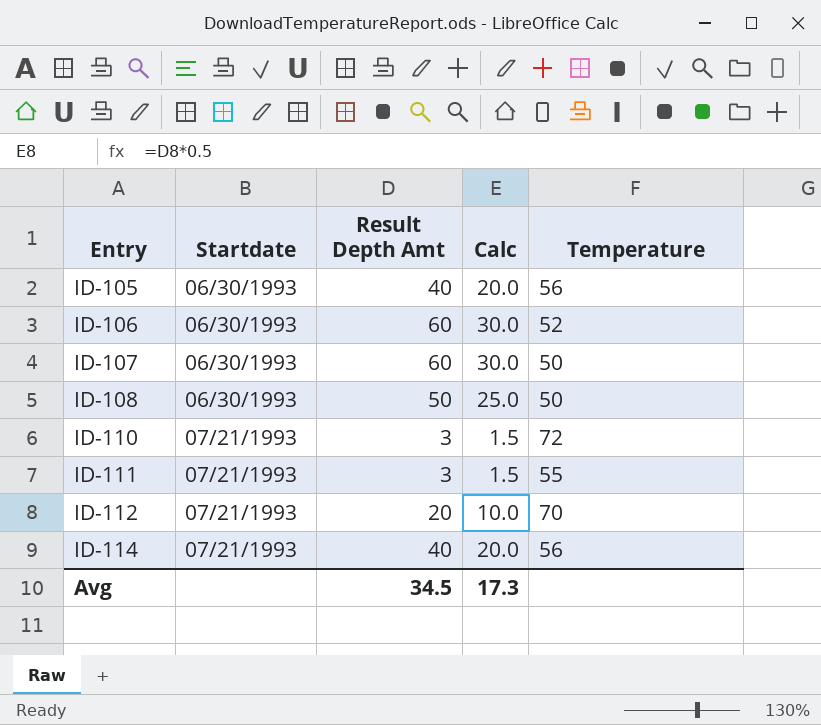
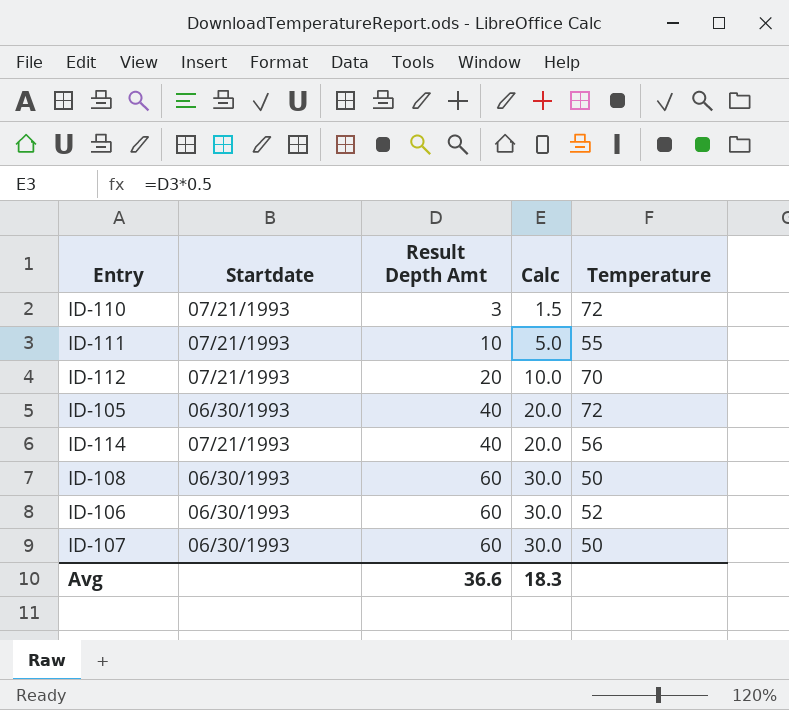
row order: Entry ascending -> Result Depth Amt ascending
ID-111 | Result Depth Amt: 3 -> 10
ID-111 | Calc: 1.5 -> 5.0
ID-105 | Temperature: 56 -> 72
ID-108 | Result Depth Amt: 50 -> 60
ID-108 | Calc: 25.0 -> 30.0
Avg | Result Depth Amt: 34.5 -> 36.6
Avg | Calc: 17.3 -> 18.3

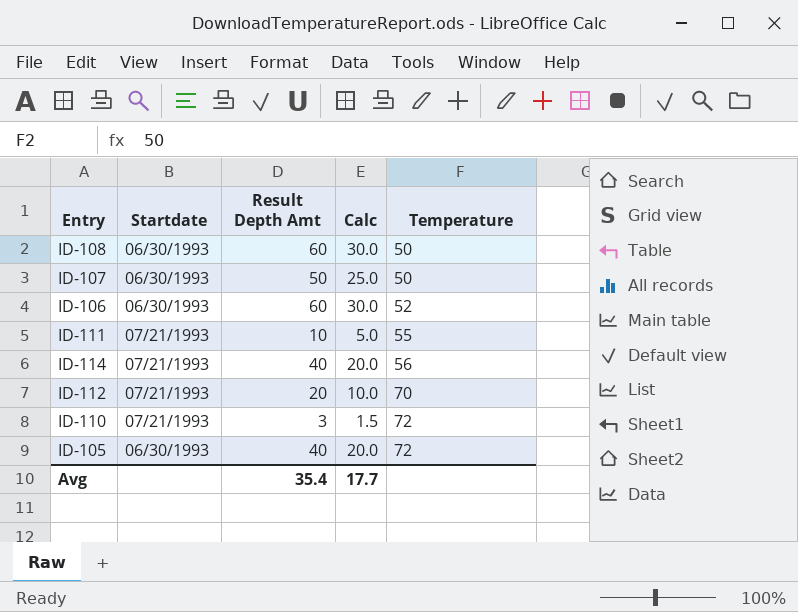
row order: Result Depth Amt ascending -> Temperature ascending
ID-107 | Result Depth Amt: 60 -> 50
ID-107 | Calc: 30.0 -> 25.0
Avg | Result Depth Amt: 36.6 -> 35.4
Avg | Calc: 18.3 -> 17.7

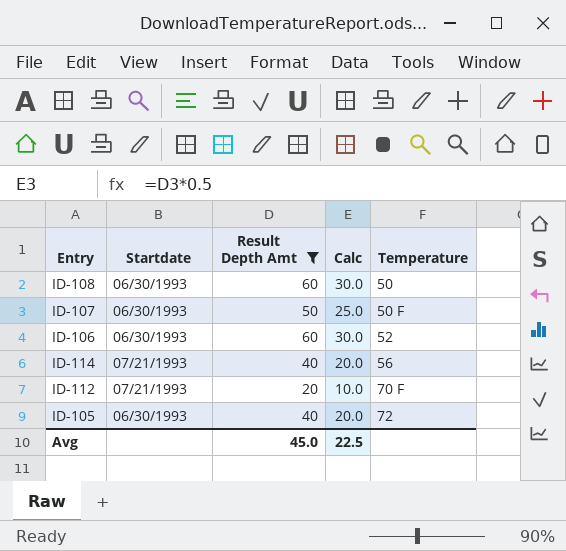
filter: none -> Result Depth Amt >= 20
ID-107 | Temperature: 50 -> 50 F
ID-112 | Temperature: 70 -> 70 F
Avg | Result Depth Amt: 35.4 -> 45.0
Avg | Calc: 17.7 -> 22.5

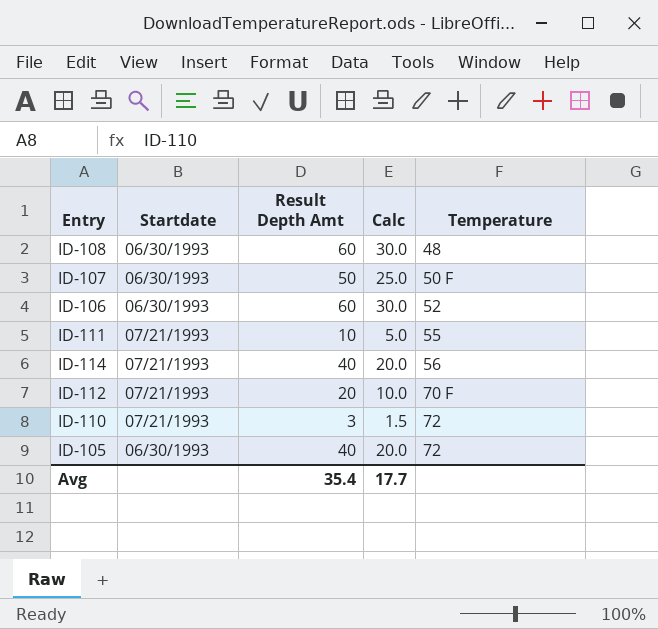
filter: Result Depth Amt >= 20 -> none
ID-108 | Temperature: 50 -> 48
Avg | Result Depth Amt: 45.0 -> 35.4
Avg | Calc: 22.5 -> 17.7

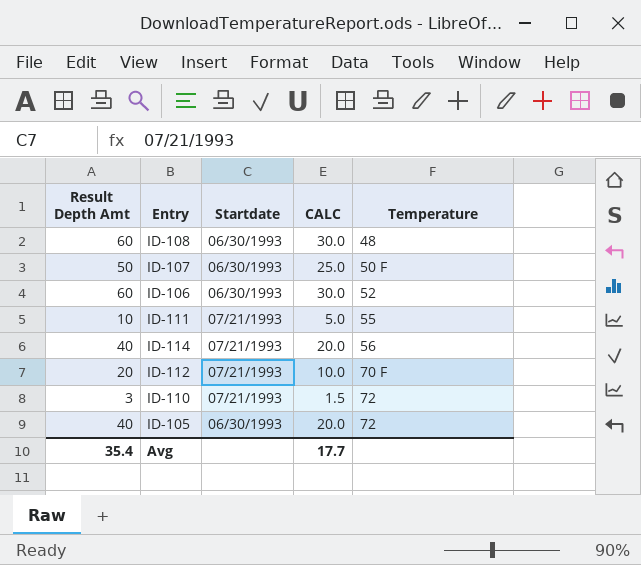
column Result Depth Amt | position: 3 -> 1
column name: Calc -> CALC

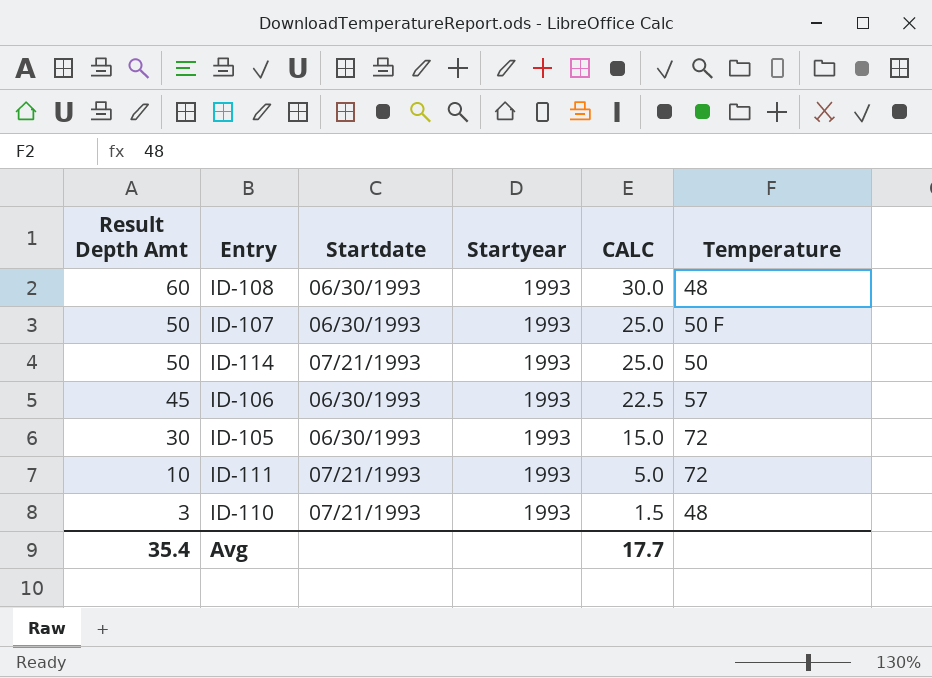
row order: Temperature ascending -> Result Depth Amt descending
column Startyear | position: none -> 4
row ID-112: 20 | 07/21/1993 | 10.0 | 70 F -> none
ID-114 | Result Depth Amt: 40 -> 50
ID-114 | CALC: 20.0 -> 25.0
ID-114 | Temperature: 56 -> 50
ID-106 | Result Depth Amt: 60 -> 45
ID-106 | CALC: 30.0 -> 22.5
ID-106 | Temperature: 52 -> 57
ID-105 | Result Depth Amt: 40 -> 30
ID-105 | CALC: 20.0 -> 15.0
ID-111 | Temperature: 55 -> 72
ID-110 | Temperature: 72 -> 48

